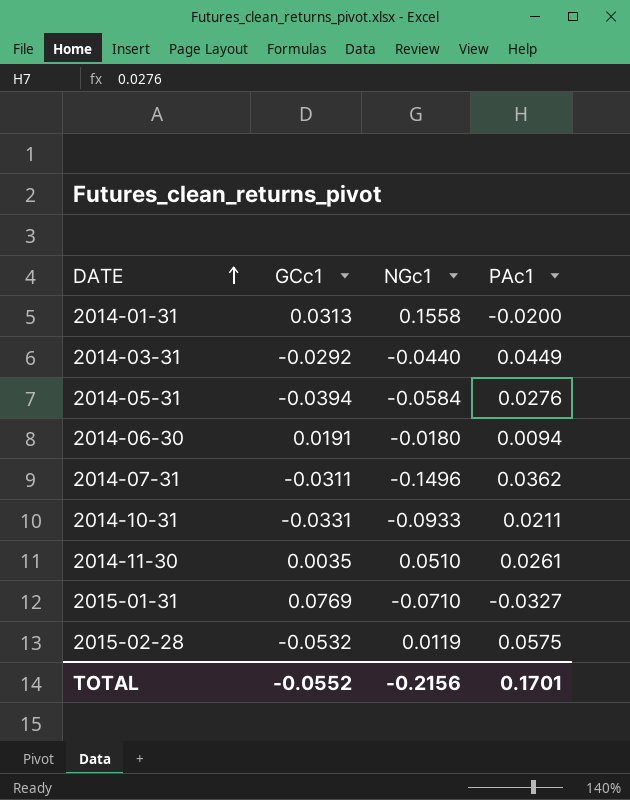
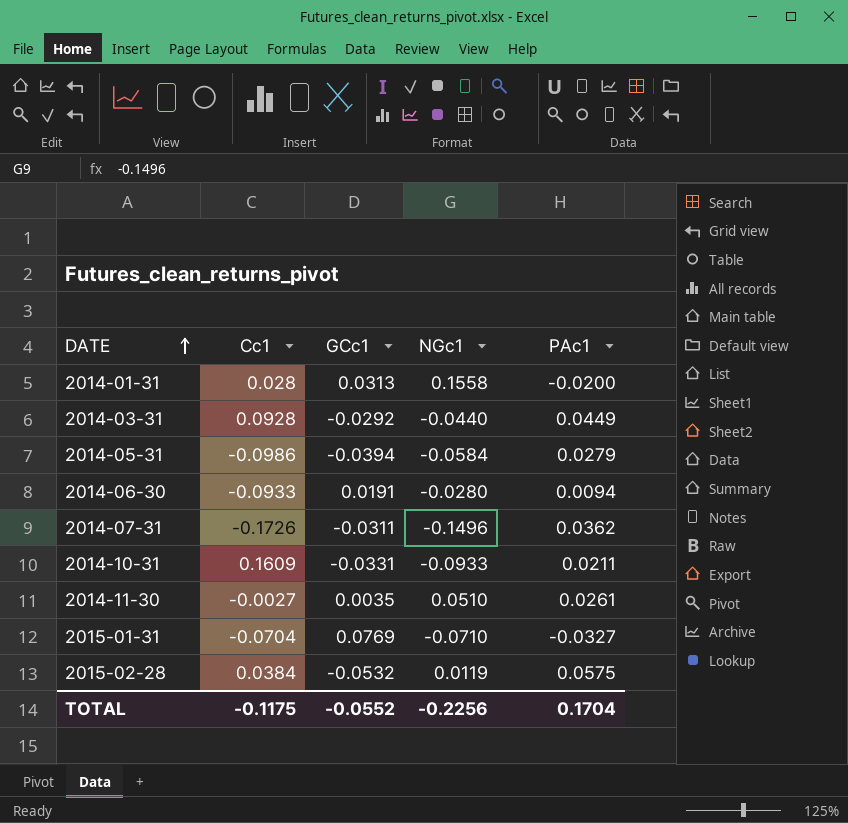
column Cc1 | position: none -> 2
2014-05-31 | PAc1: 0.0276 -> 0.0279
2014-06-30 | NGc1: -0.0180 -> -0.0280
TOTAL | NGc1: -0.2156 -> -0.2256
TOTAL | PAc1: 0.1701 -> 0.1704

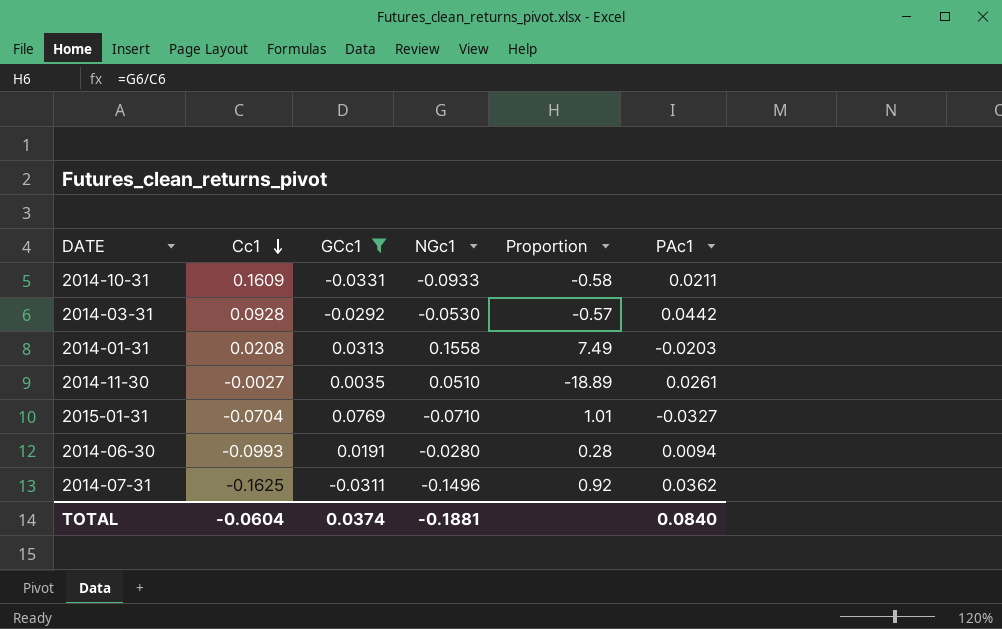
filter: none -> GCc1 >= -0.0331
row order: DATE ascending -> Cc1 descending
column Proportion | formula: none -> [NGc1] / [Cc1]
2014-03-31 | NGc1: -0.0440 -> -0.0530
2014-03-31 | PAc1: 0.0449 -> 0.0442
2014-01-31 | Cc1: 0.028 -> 0.0208
2014-01-31 | PAc1: -0.0200 -> -0.0203
2014-06-30 | Cc1: -0.0933 -> -0.0993
2014-07-31 | Cc1: -0.1726 -> -0.1625
TOTAL | Cc1: -0.1175 -> -0.0604
TOTAL | GCc1: -0.0552 -> 0.0374
TOTAL | NGc1: -0.2256 -> -0.1881
TOTAL | PAc1: 0.1704 -> 0.0840

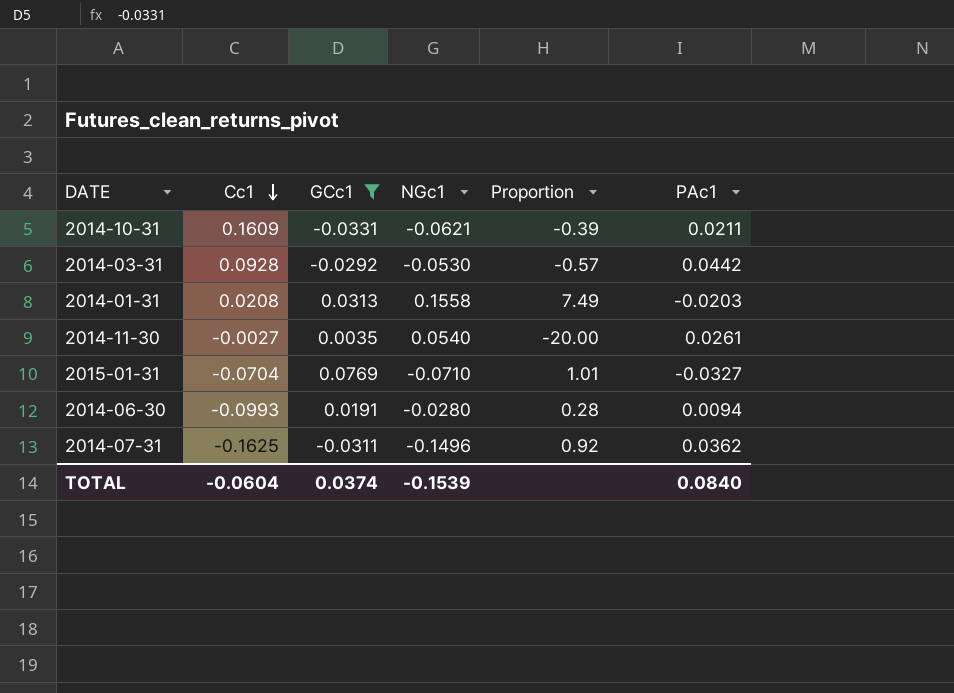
2014-10-31 | NGc1: -0.0933 -> -0.0621
2014-10-31 | Proportion: -0.58 -> -0.39
2014-11-30 | NGc1: 0.0510 -> 0.0540
2014-11-30 | Proportion: -18.89 -> -20.00
TOTAL | NGc1: -0.1881 -> -0.1539

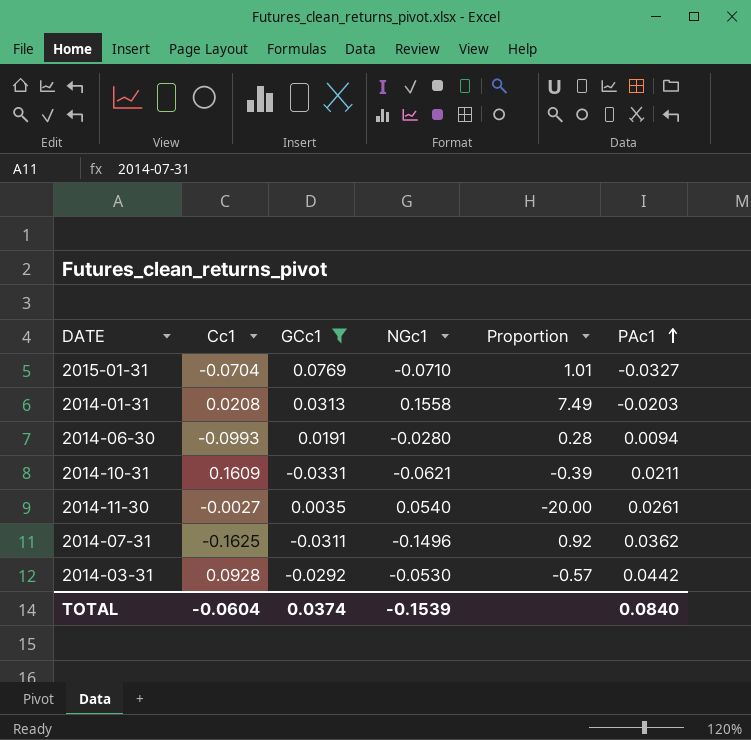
row order: Cc1 descending -> PAc1 ascending

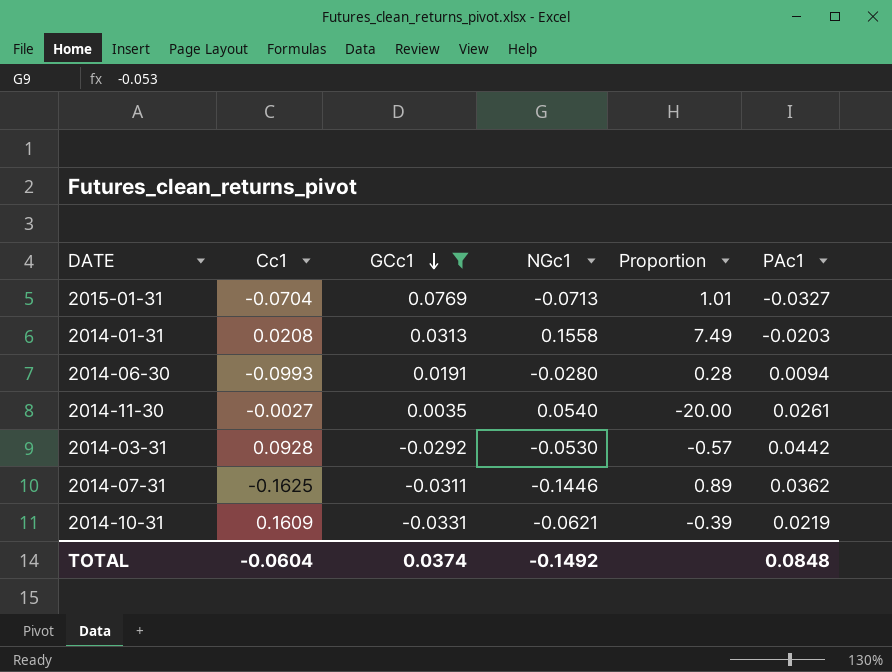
row order: PAc1 ascending -> GCc1 descending
2015-01-31 | NGc1: -0.0710 -> -0.0713
2014-07-31 | NGc1: -0.1496 -> -0.1446
2014-07-31 | Proportion: 0.92 -> 0.89
2014-10-31 | PAc1: 0.0211 -> 0.0219
TOTAL | NGc1: -0.1539 -> -0.1492
TOTAL | PAc1: 0.0840 -> 0.0848

